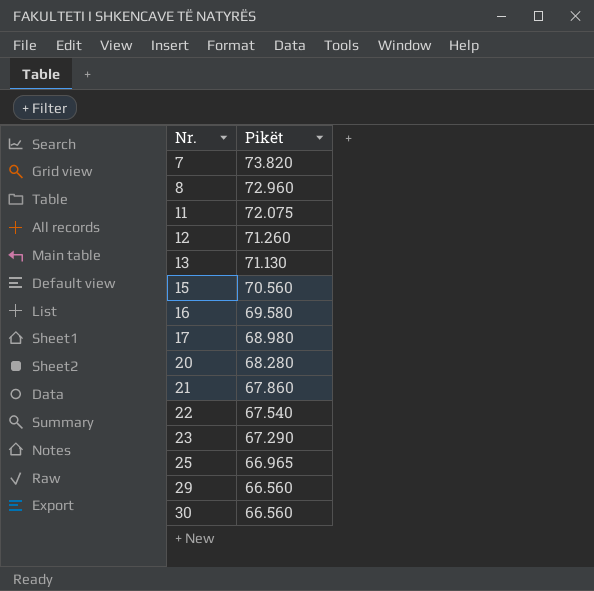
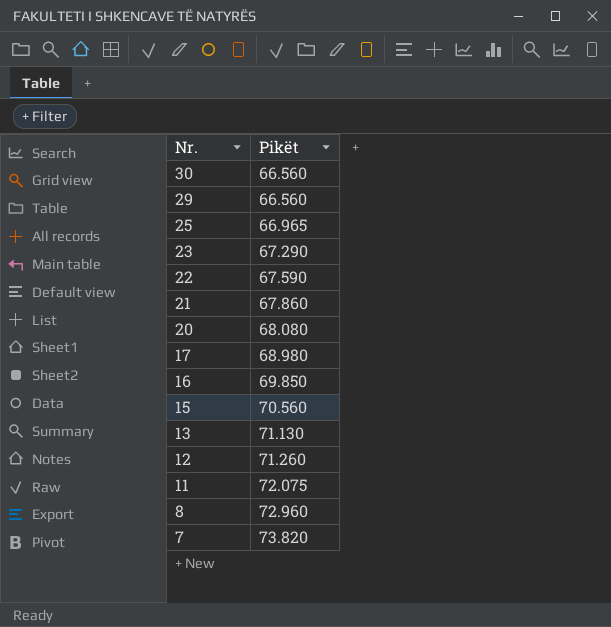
row order: Nr. ascending -> Nr. descending
22 | Pikët: 67.540 -> 67.590
20 | Pikët: 68.280 -> 68.080
16 | Pikët: 69.580 -> 69.850

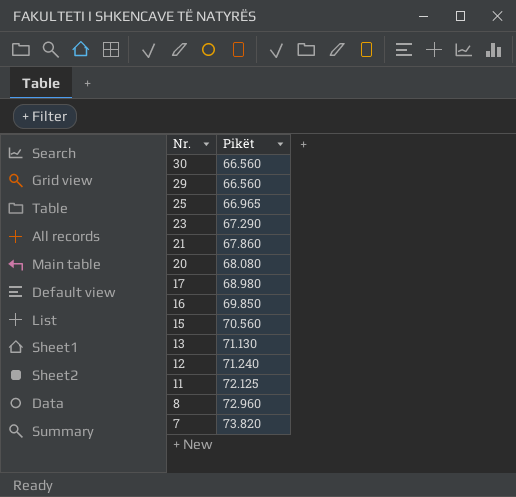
row 22: 67.590 -> none
12 | Pikët: 71.260 -> 71.240
11 | Pikët: 72.075 -> 72.125

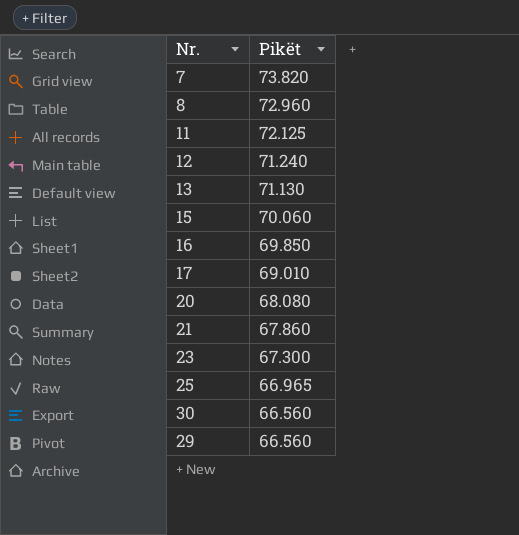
row order: Nr. descending -> Pikët descending
15 | Pikët: 70.560 -> 70.060
17 | Pikët: 68.980 -> 69.010
23 | Pikët: 67.290 -> 67.300

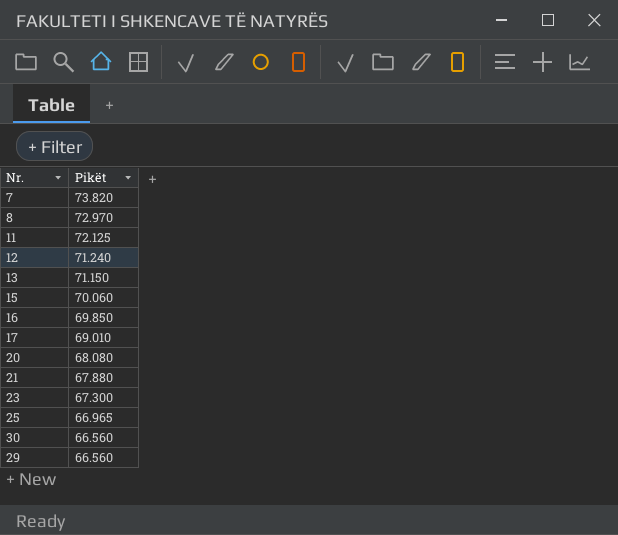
8 | Pikët: 72.960 -> 72.970
13 | Pikët: 71.130 -> 71.150
21 | Pikët: 67.860 -> 67.880

